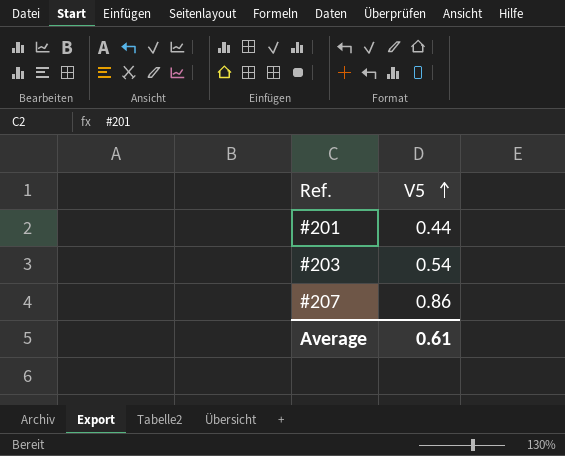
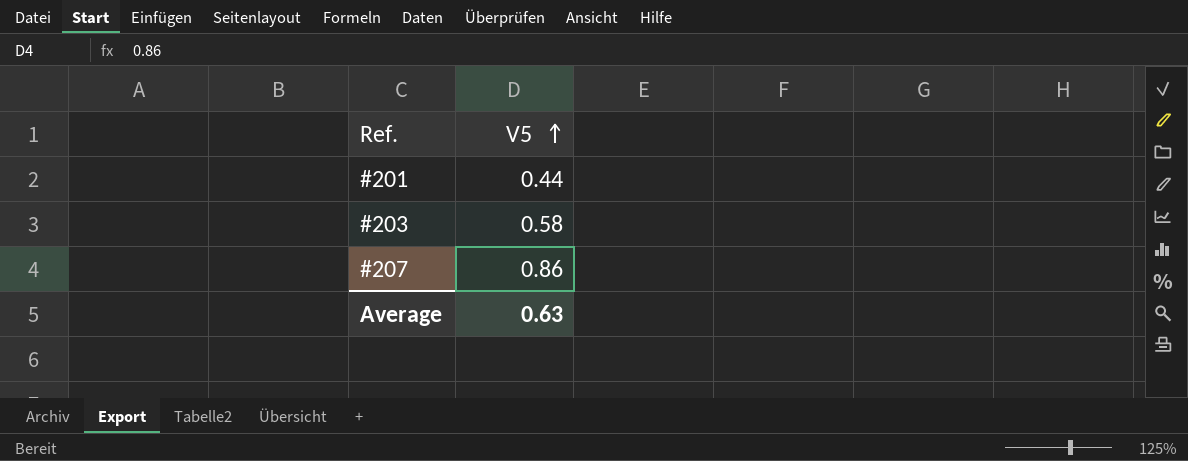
#203 | V5: 0.54 -> 0.58
Average | V5: 0.61 -> 0.63

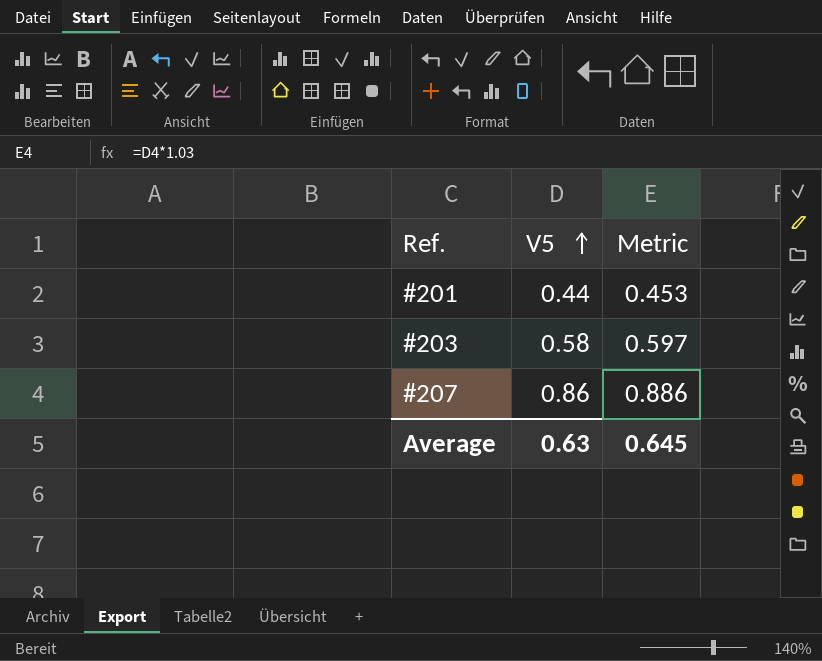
column Metric | formula: none -> [V5] * 1.03

